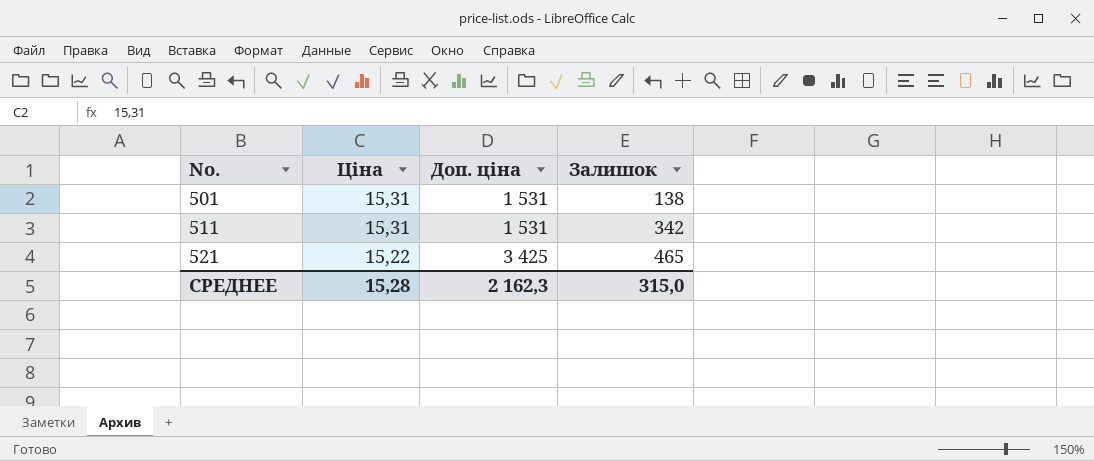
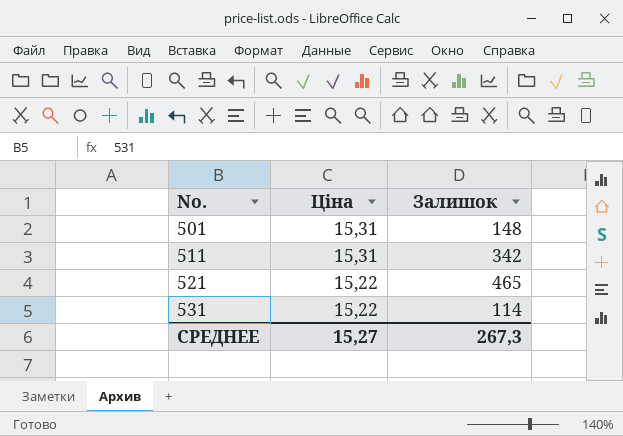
column Доп. ціна | position: 3 -> none
501 | Залишок: 138 -> 148
row 531: none -> 15,22 | 114
СРЕДНЕЕ | Ціна: 15,28 -> 15,27
СРЕДНЕЕ | Залишок: 315,0 -> 267,3

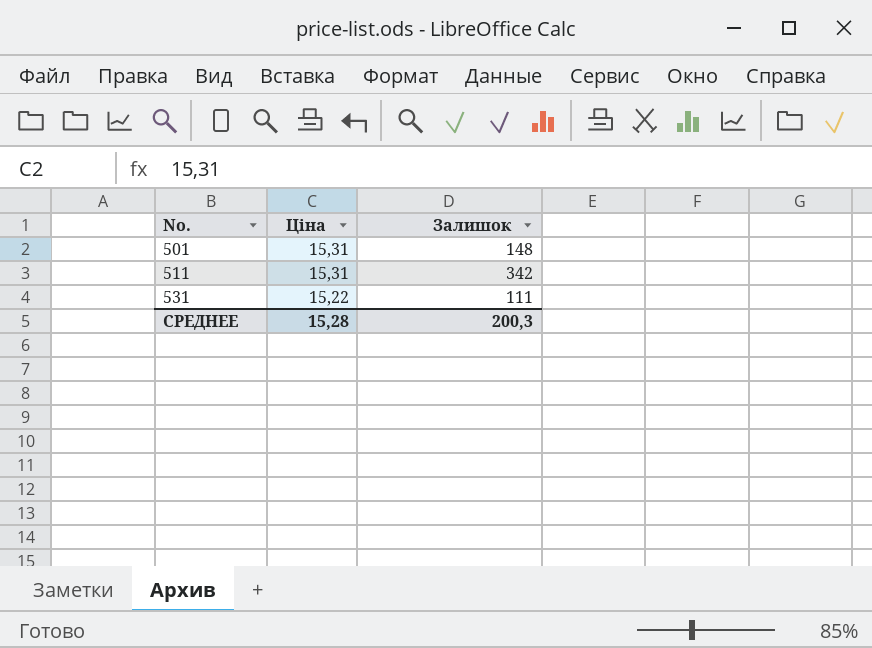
row 521: 15,22 | 465 -> none
531 | Залишок: 114 -> 111
СРЕДНЕЕ | Ціна: 15,27 -> 15,28
СРЕДНЕЕ | Залишок: 267,3 -> 200,3

